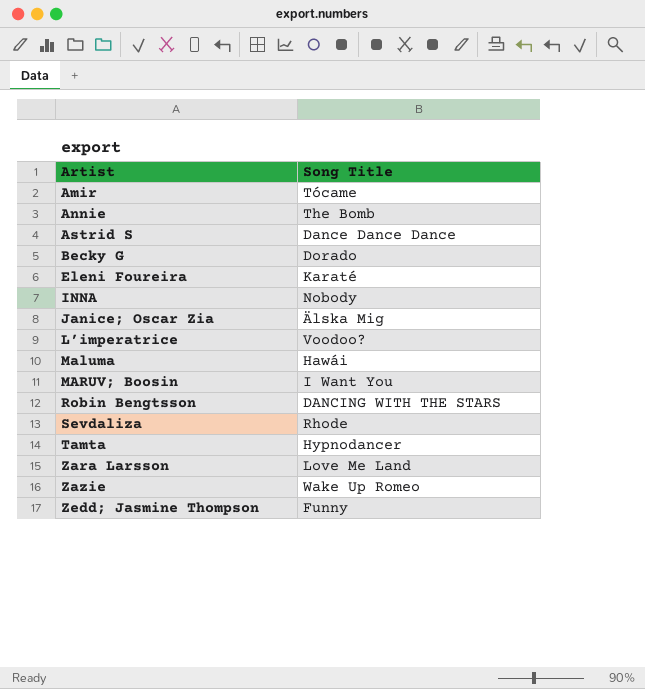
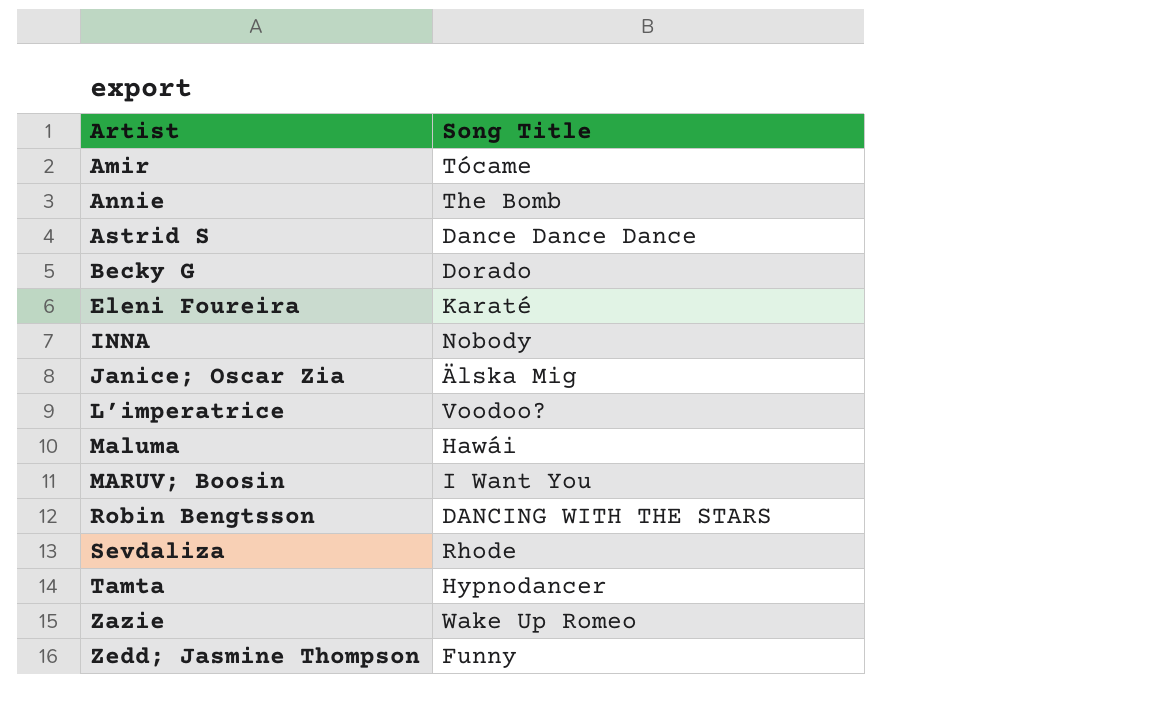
row Zara Larsson: Love Me Land -> none

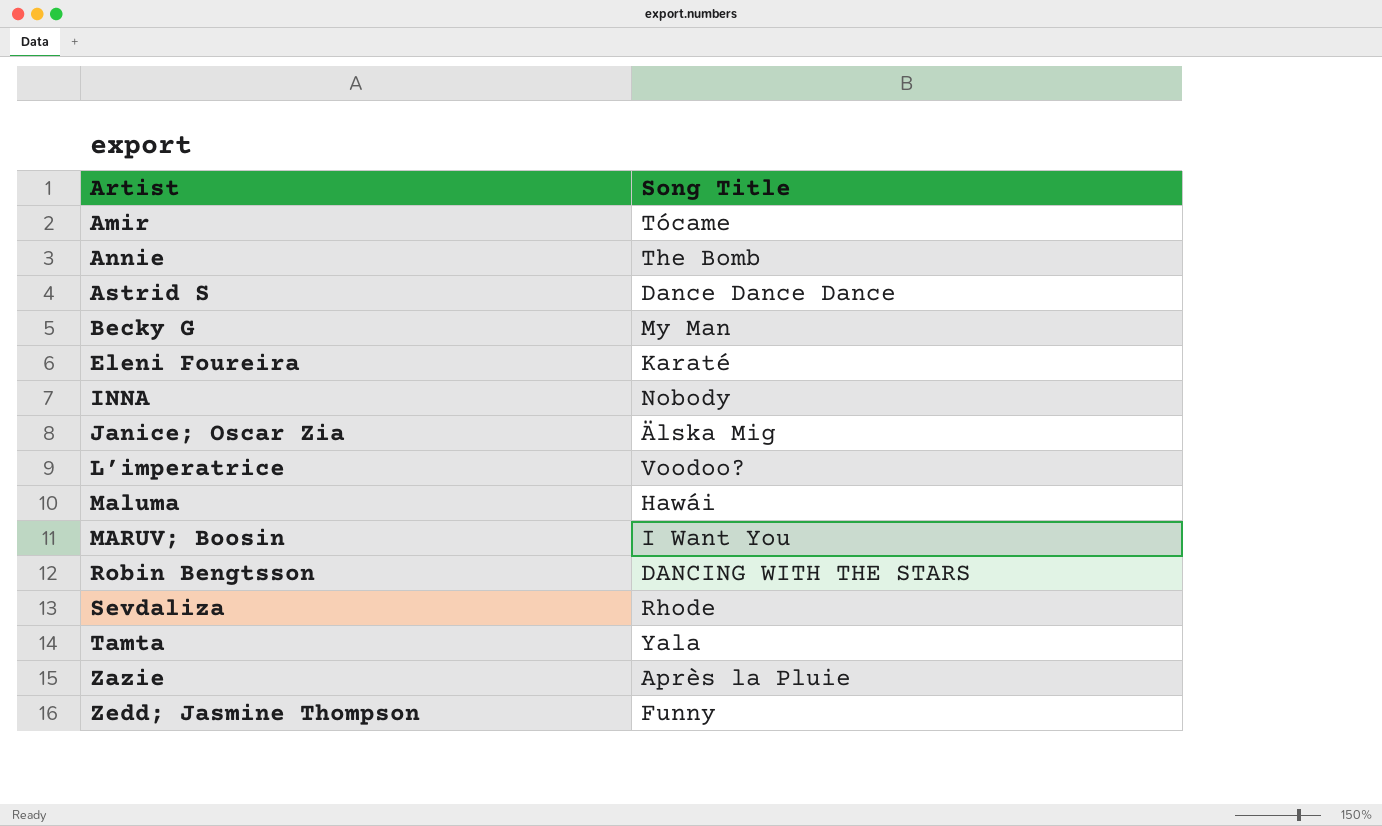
Becky G | Song Title: Dorado -> My Man
Tamta | Song Title: Hypnodancer -> Yala
Zazie | Song Title: Wake Up Romeo -> Après la Pluie

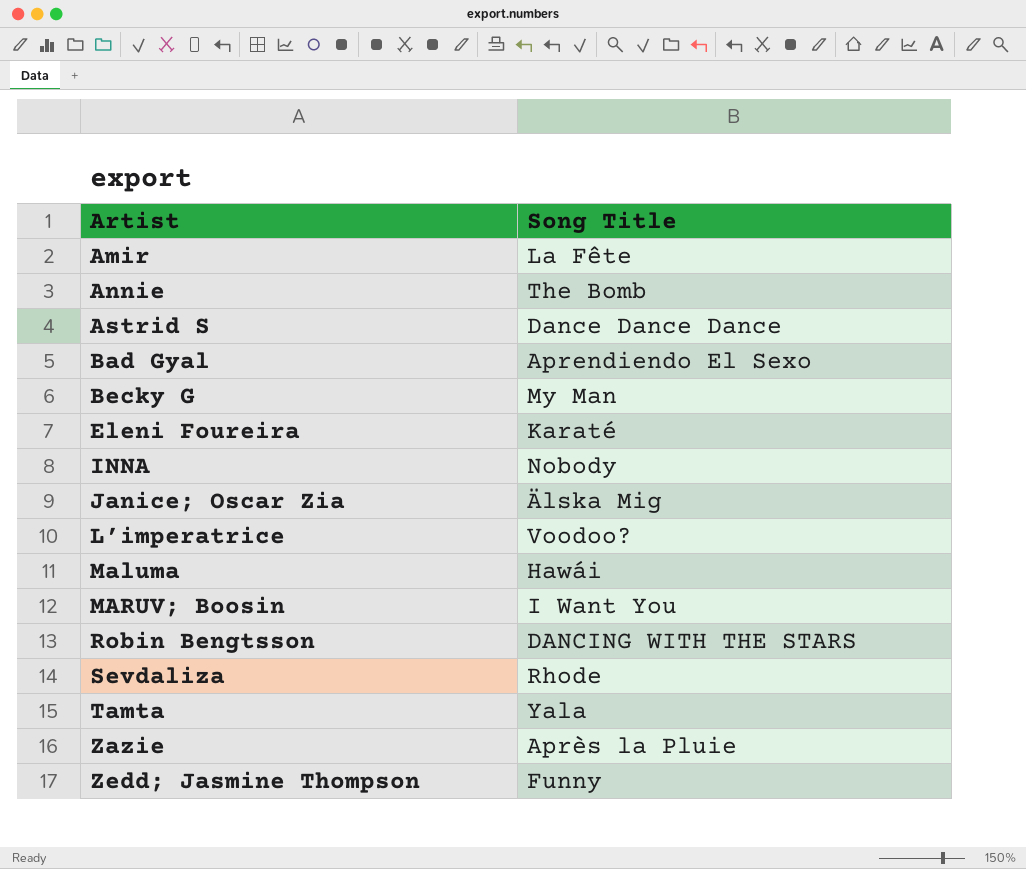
Amir | Song Title: Tócame -> La Fête
row Bad Gyal: none -> Aprendiendo El Sexo

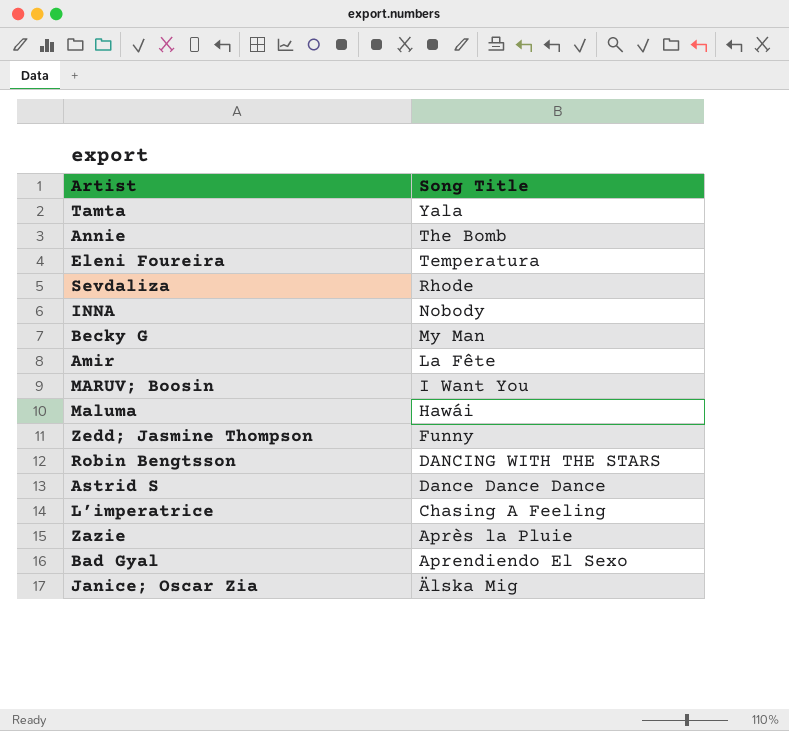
row order: Artist ascending -> Song Title descending
Eleni Foureira | Song Title: Karaté -> Temperatura
L’imperatrice | Song Title: Voodoo? -> Chasing A Feeling

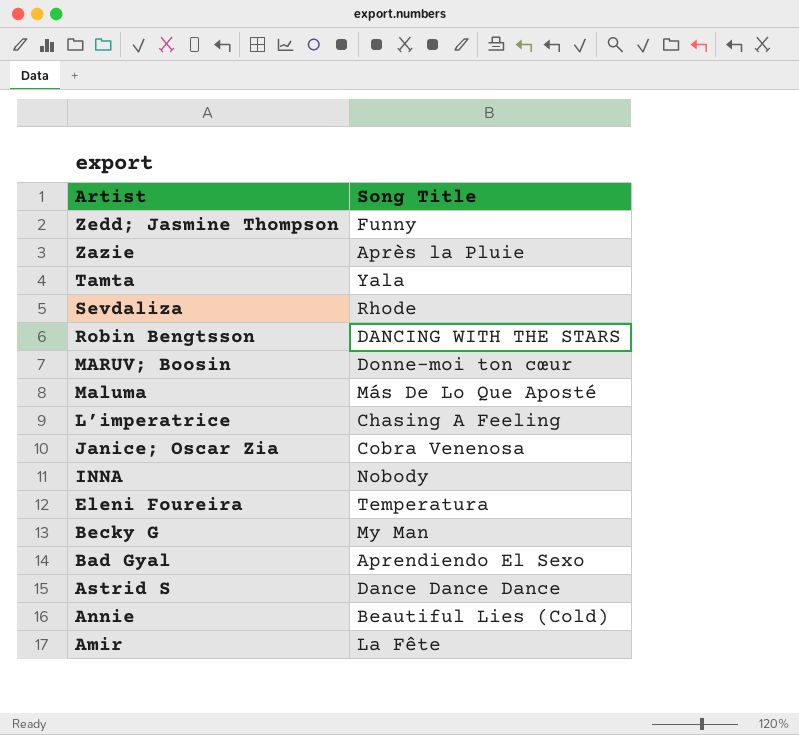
row order: Song Title descending -> Artist descending
MARUV; Boosin | Song Title: I Want You -> Donne-moi ton cœur
Maluma | Song Title: Hawái -> Más De Lo Que Aposté
Janice; Oscar Zia | Song Title: Älska Mig -> Cobra Venenosa
Annie | Song Title: The Bomb -> Beautiful Lies (Cold)

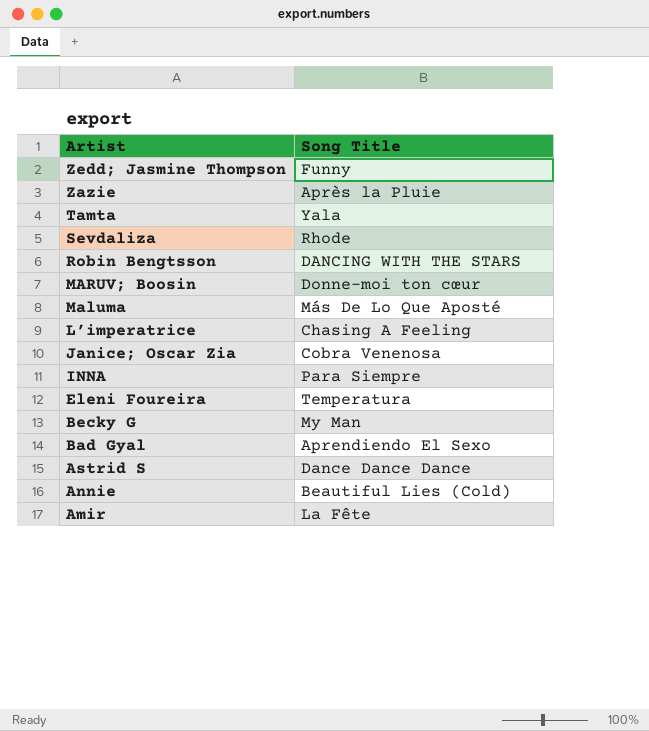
INNA | Song Title: Nobody -> Para Siempre

